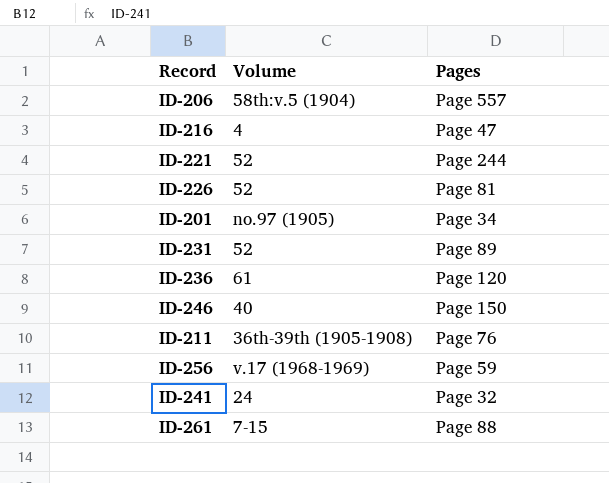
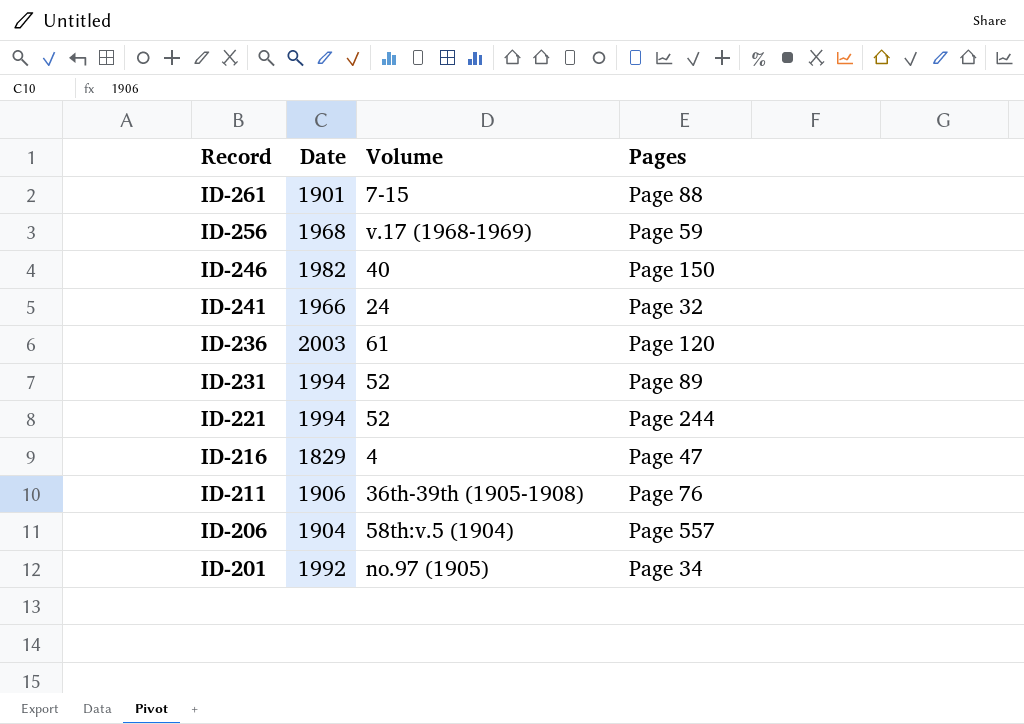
row order: none -> Record descending
column Date | position: none -> 2
row ID-226: 52 | Page 81 -> none

